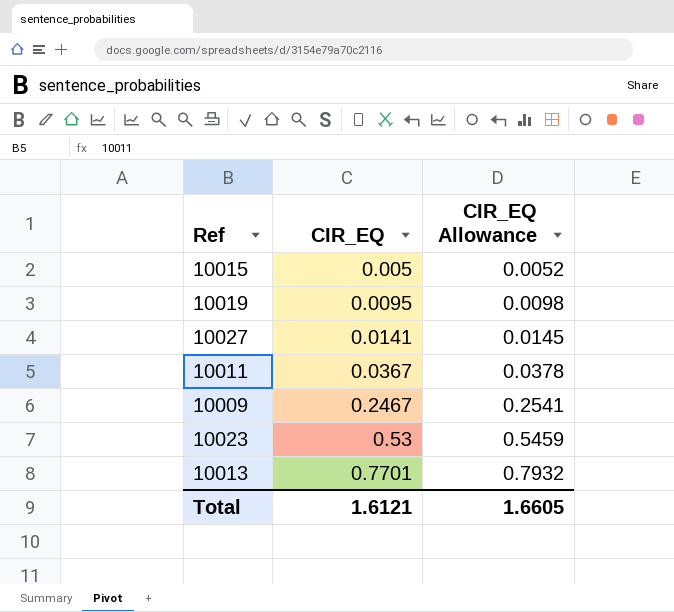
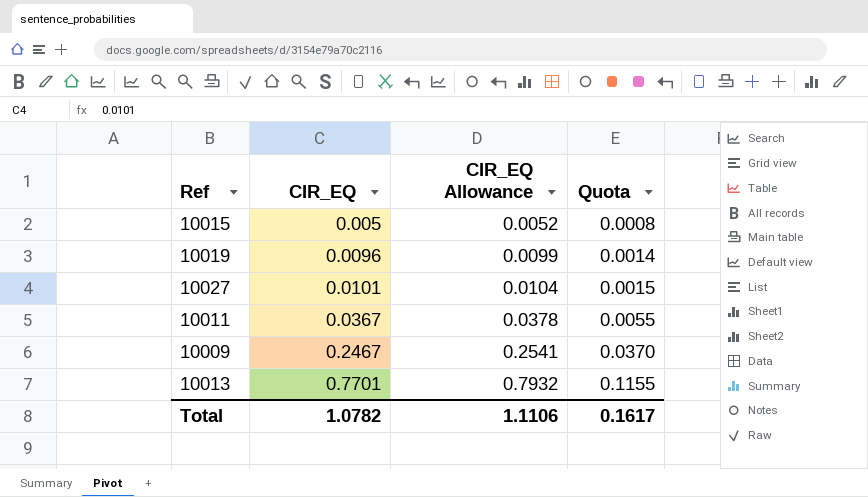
column Quota | formula: none -> [CIR_EQ] * 0.15
row 10023: 0.53 | 0.5459 -> none
10019 | CIR_EQ: 0.0095 -> 0.0096
10019 | CIR_EQ Allowance: 0.0098 -> 0.0099
10027 | CIR_EQ: 0.0141 -> 0.0101
10027 | CIR_EQ Allowance: 0.0145 -> 0.0104
Total | CIR_EQ: 1.6121 -> 1.0782
Total | CIR_EQ Allowance: 1.6605 -> 1.1106

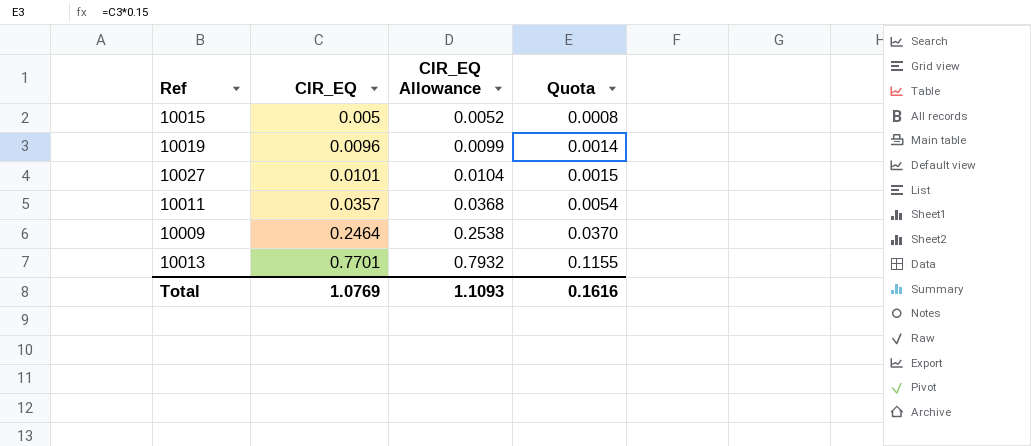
10011 | CIR_EQ: 0.0367 -> 0.0357
10011 | CIR_EQ Allowance: 0.0378 -> 0.0368
10011 | Quota: 0.0055 -> 0.0054
10009 | CIR_EQ: 0.2467 -> 0.2464
10009 | CIR_EQ Allowance: 0.2541 -> 0.2538
Total | CIR_EQ: 1.0782 -> 1.0769
Total | CIR_EQ Allowance: 1.1106 -> 1.1093
Total | Quota: 0.1617 -> 0.1616

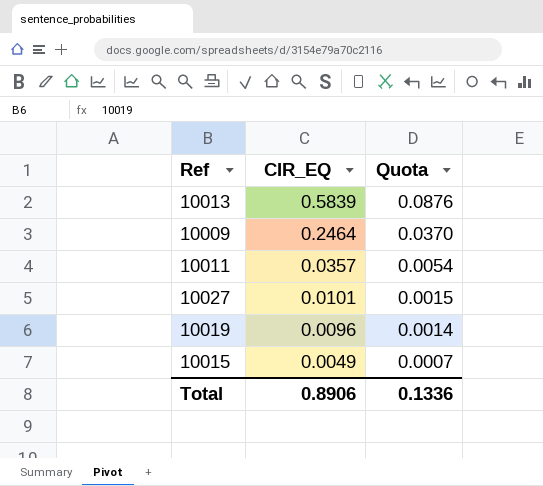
row order: CIR_EQ ascending -> CIR_EQ descending
column CIR_EQ Allowance | formula: [CIR_EQ] * 1.03 -> none
10013 | CIR_EQ: 0.7701 -> 0.5839
10013 | Quota: 0.1155 -> 0.0876
10015 | CIR_EQ: 0.005 -> 0.0049
10015 | Quota: 0.0008 -> 0.0007
Total | CIR_EQ: 1.0769 -> 0.8906
Total | Quota: 0.1616 -> 0.1336

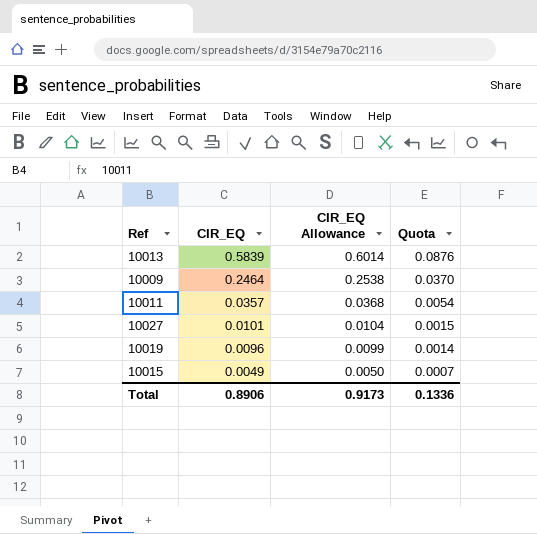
column CIR_EQ Allowance | formula: none -> [CIR_EQ] * 1.03

